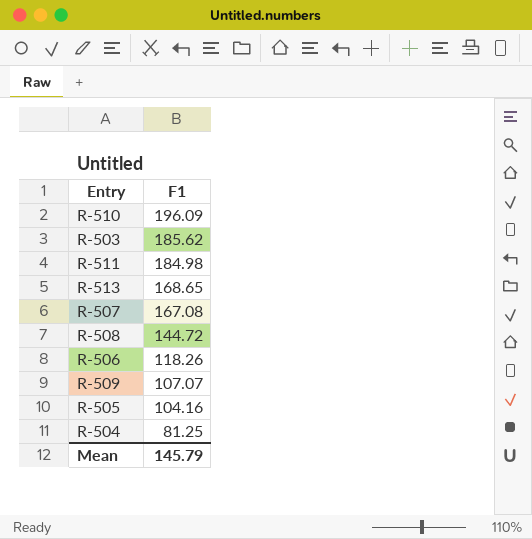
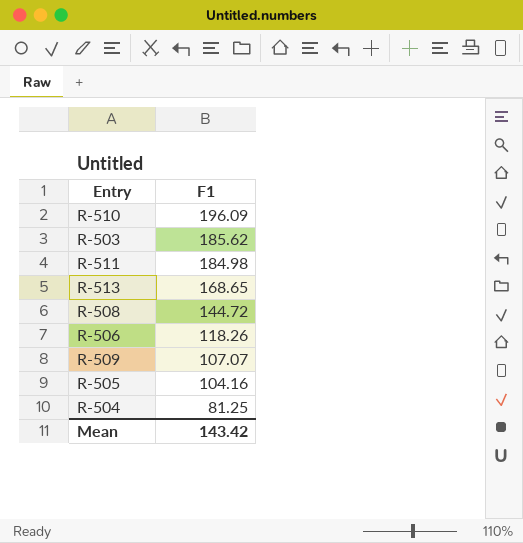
row R-507: 167.08 -> none
Mean | F1: 145.79 -> 143.42

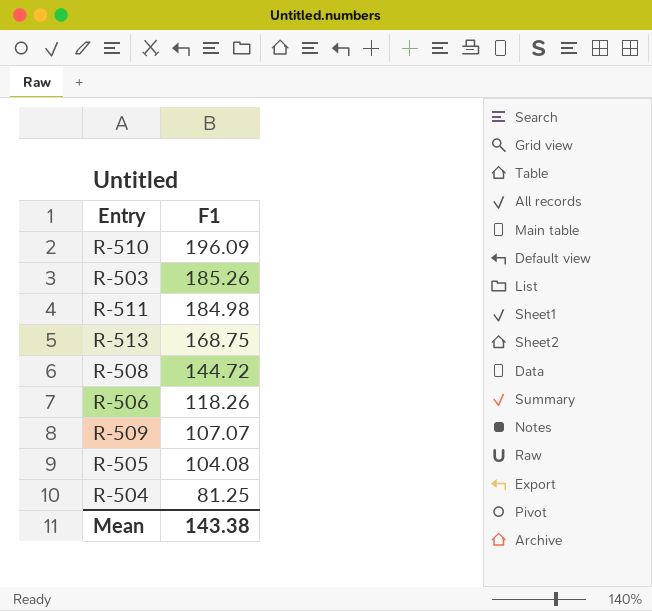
R-503 | F1: 185.62 -> 185.26
R-513 | F1: 168.65 -> 168.75
R-505 | F1: 104.16 -> 104.08
Mean | F1: 143.42 -> 143.38

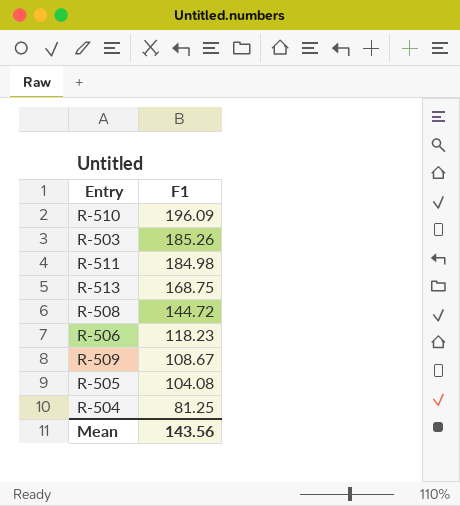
R-506 | F1: 118.26 -> 118.23
R-509 | F1: 107.07 -> 108.67
Mean | F1: 143.38 -> 143.56

